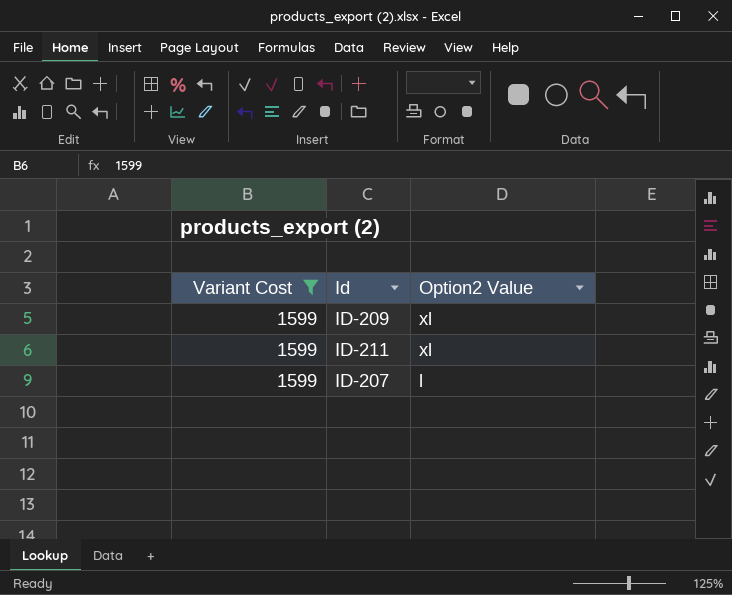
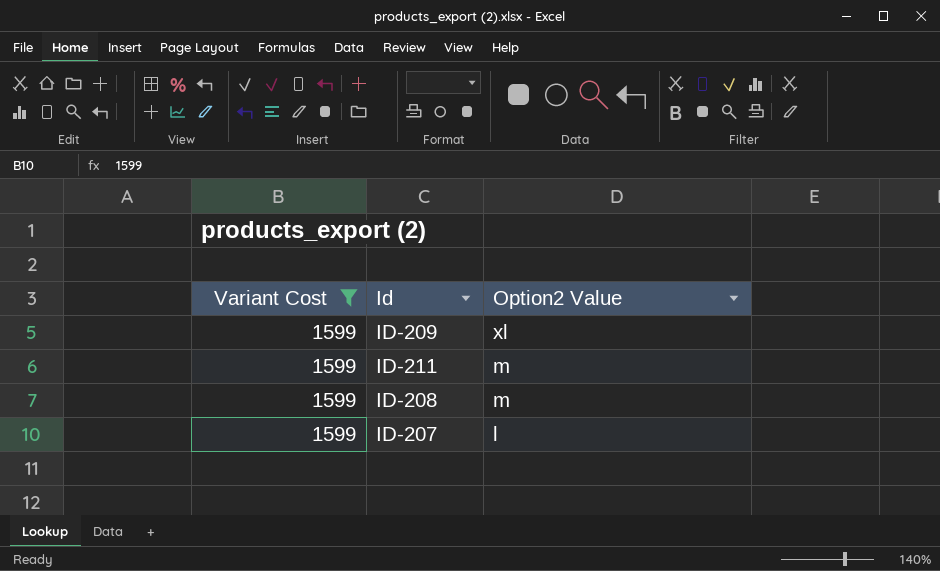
ID-211 | Option2 Value: xl -> m
row ID-208: none -> 1599 | m

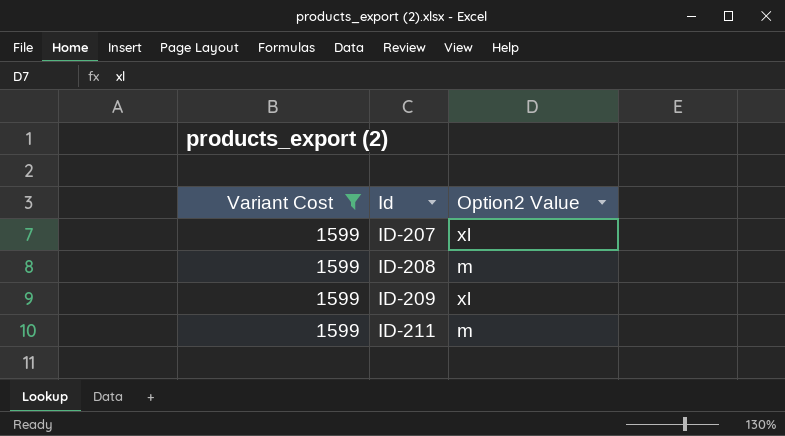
row order: Option2 Value descending -> Id ascending
ID-207 | Option2 Value: l -> xl

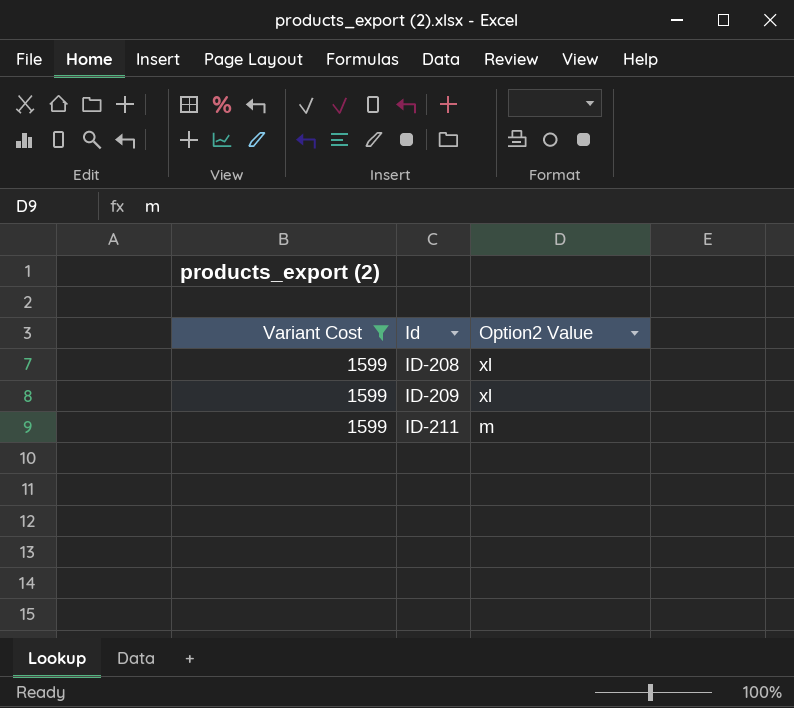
row ID-207: 1599 | xl -> none
ID-208 | Option2 Value: m -> xl

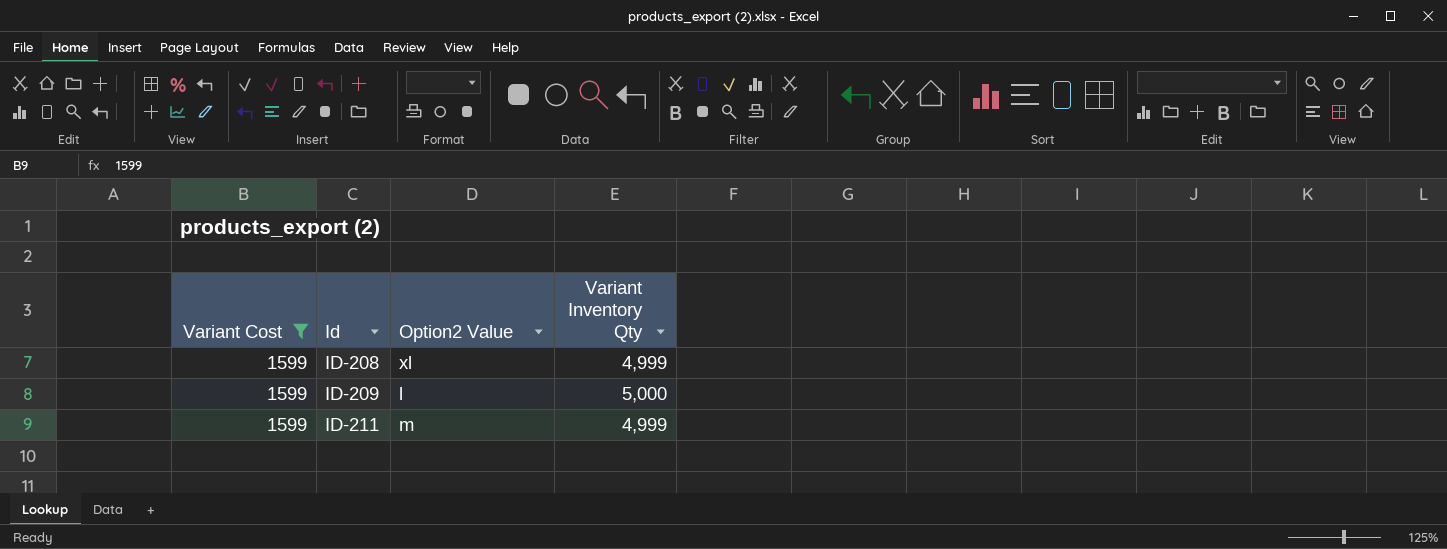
column Variant Inventory Qty | position: none -> 4
ID-209 | Option2 Value: xl -> l

